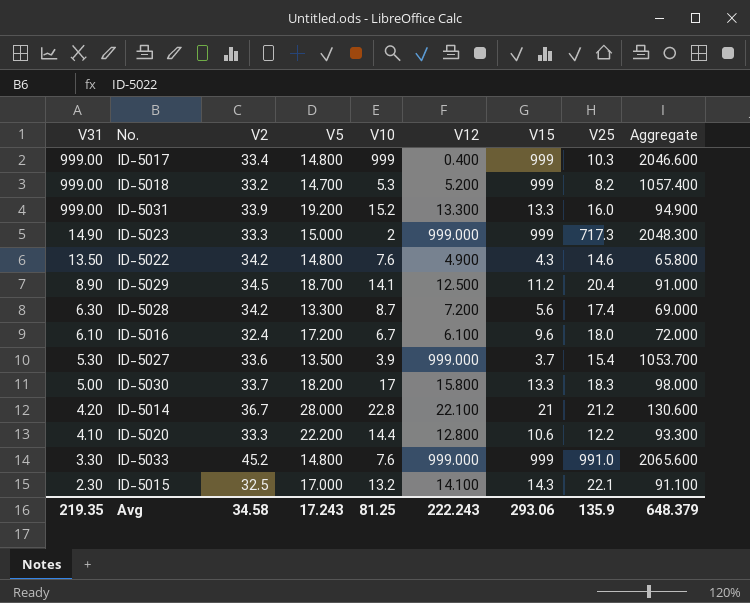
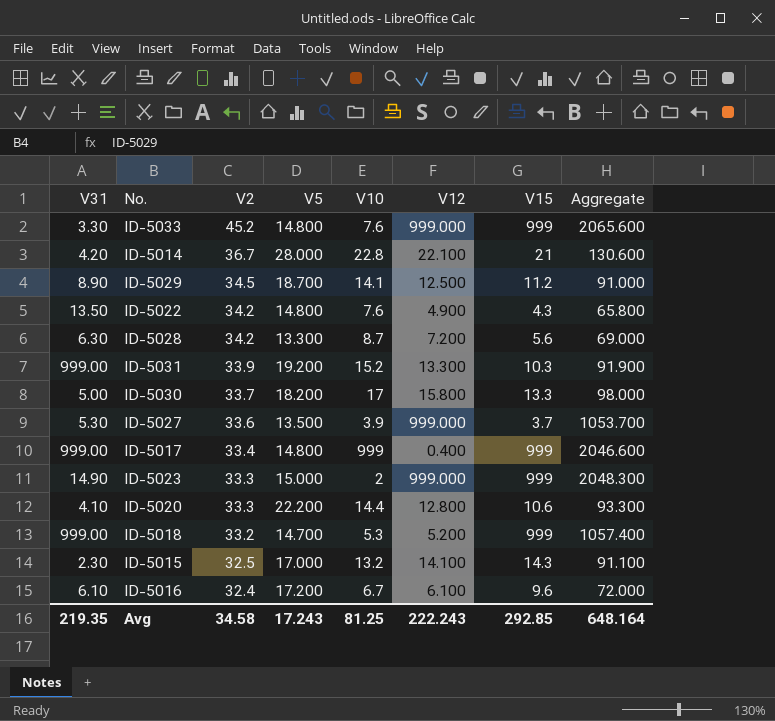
row order: V31 descending -> V2 descending
column V25 | position: 8 -> none
ID-5031 | V15: 13.3 -> 10.3
ID-5031 | Aggregate: 94.900 -> 91.900
Avg | V15: 293.06 -> 292.85
Avg | Aggregate: 648.379 -> 648.164

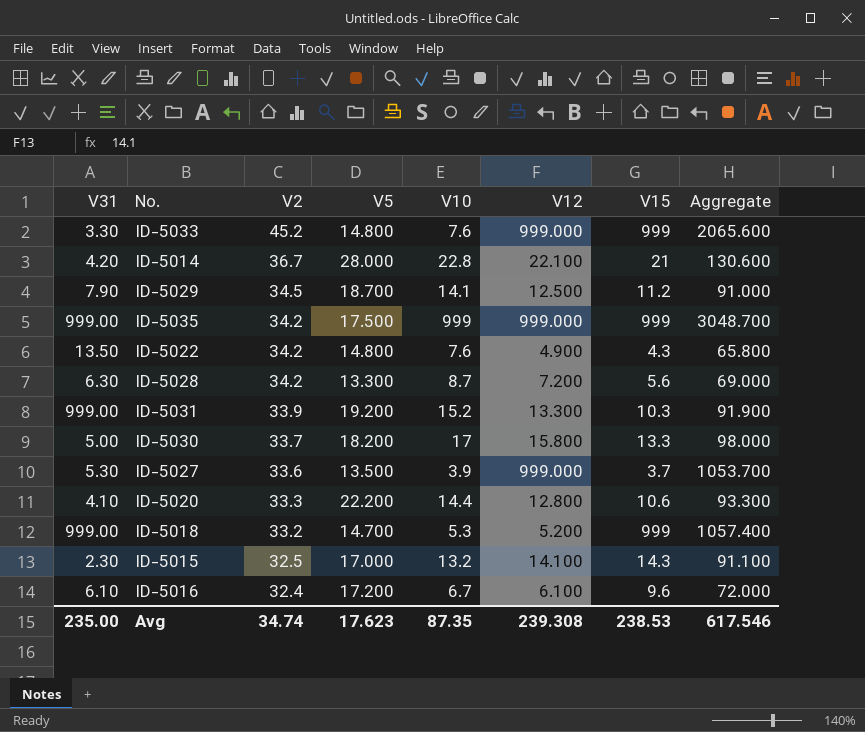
row ID-5017: 999.00 | 33.4 | 14.800 | 999 | 0.400 | 999 | 2046.600 -> none
row ID-5023: 14.90 | 33.3 | 15.000 | 2 | 999.000 | 999 | 2048.300 -> none
ID-5029 | V31: 8.90 -> 7.90
row ID-5035: none -> 999.00 | 34.2 | 17.500 | 999 | 999.000 | 999 | 3048.700
Avg | V31: 219.35 -> 235.00
Avg | V2: 34.58 -> 34.74
Avg | V5: 17.243 -> 17.623
Avg | V10: 81.25 -> 87.35
Avg | V12: 222.243 -> 239.308
Avg | V15: 292.85 -> 238.53
Avg | Aggregate: 648.164 -> 617.546

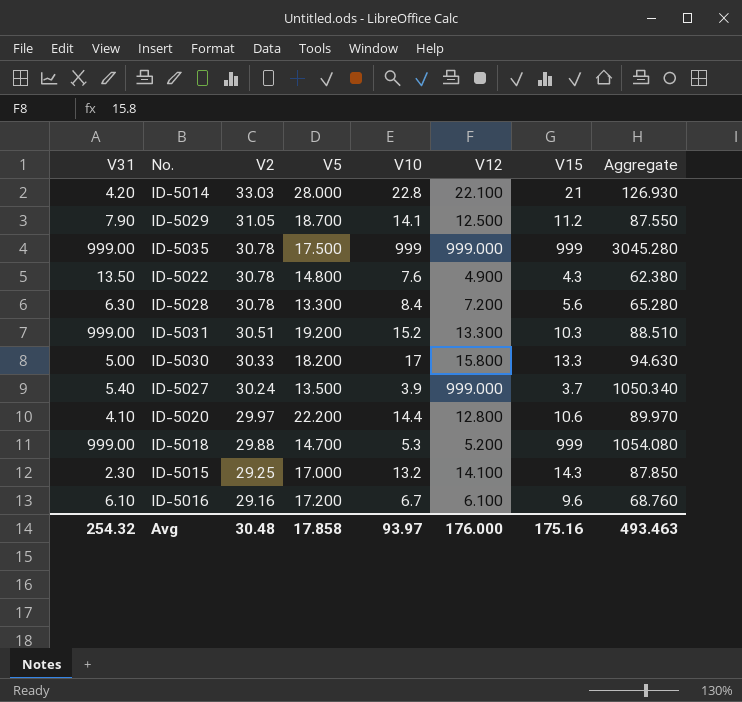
row ID-5033: 3.30 | 45.2 | 14.800 | 7.6 | 999.000 | 999 | 2065.600 -> none
ID-5014 | V2: 36.7 -> 33.03
ID-5014 | Aggregate: 130.600 -> 126.930
ID-5029 | V2: 34.5 -> 31.05
ID-5029 | Aggregate: 91.000 -> 87.550
ID-5035 | V2: 34.2 -> 30.78
ID-5035 | Aggregate: 3048.700 -> 3045.280
ID-5022 | V2: 34.2 -> 30.78
ID-5022 | Aggregate: 65.800 -> 62.380
ID-5028 | V2: 34.2 -> 30.78
ID-5028 | V10: 8.7 -> 8.4
ID-5028 | Aggregate: 69.000 -> 65.280
ID-5031 | V2: 33.9 -> 30.51
ID-5031 | Aggregate: 91.900 -> 88.510
ID-5030 | V2: 33.7 -> 30.33
ID-5030 | Aggregate: 98.000 -> 94.630
ID-5027 | V31: 5.30 -> 5.40
ID-5027 | V2: 33.6 -> 30.24
ID-5027 | Aggregate: 1053.700 -> 1050.340
ID-5020 | V2: 33.3 -> 29.97
ID-5020 | Aggregate: 93.300 -> 89.970
ID-5018 | V2: 33.2 -> 29.88
ID-5018 | Aggregate: 1057.400 -> 1054.080
ID-5015 | V2: 32.5 -> 29.25
ID-5015 | Aggregate: 91.100 -> 87.850
ID-5016 | V2: 32.4 -> 29.16
ID-5016 | Aggregate: 72.000 -> 68.760
Avg | V31: 235.00 -> 254.32
Avg | V2: 34.74 -> 30.48
Avg | V5: 17.623 -> 17.858
Avg | V10: 87.35 -> 93.97
Avg | V12: 239.308 -> 176.000
Avg | V15: 238.53 -> 175.16
Avg | Aggregate: 617.546 -> 493.463

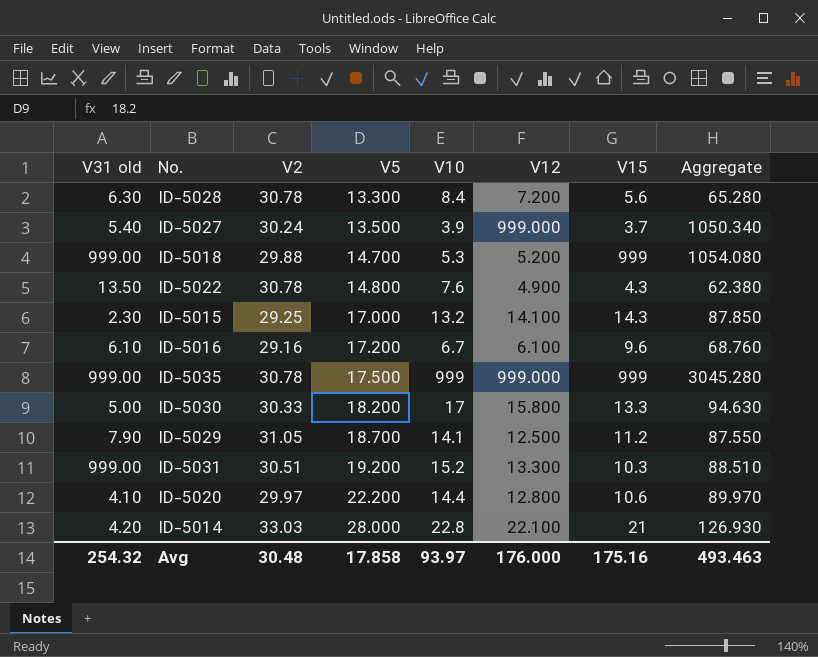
row order: V2 descending -> V5 ascending
column name: V31 -> V31 old

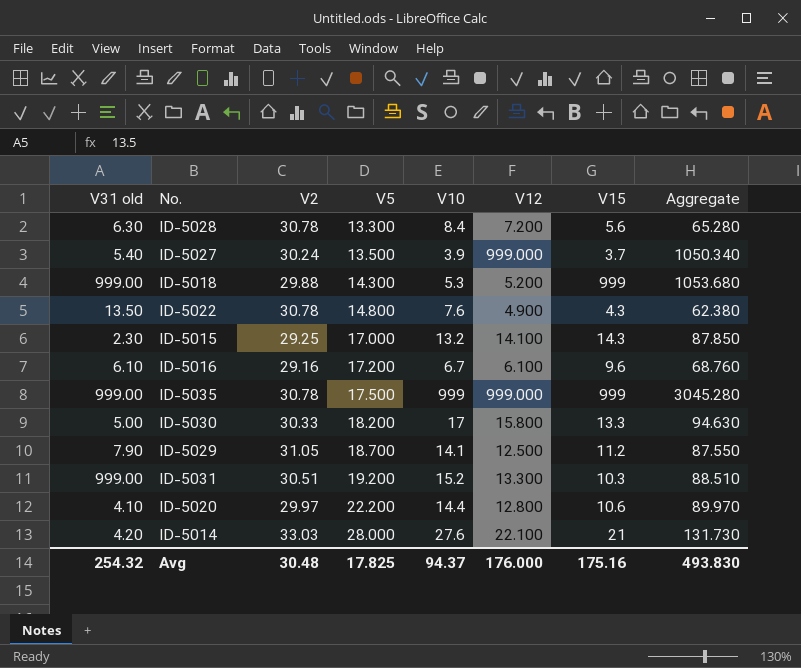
ID-5018 | V5: 14.700 -> 14.300
ID-5018 | Aggregate: 1054.080 -> 1053.680
ID-5014 | V10: 22.8 -> 27.6
ID-5014 | Aggregate: 126.930 -> 131.730
Avg | V5: 17.858 -> 17.825
Avg | V10: 93.97 -> 94.37
Avg | Aggregate: 493.463 -> 493.830

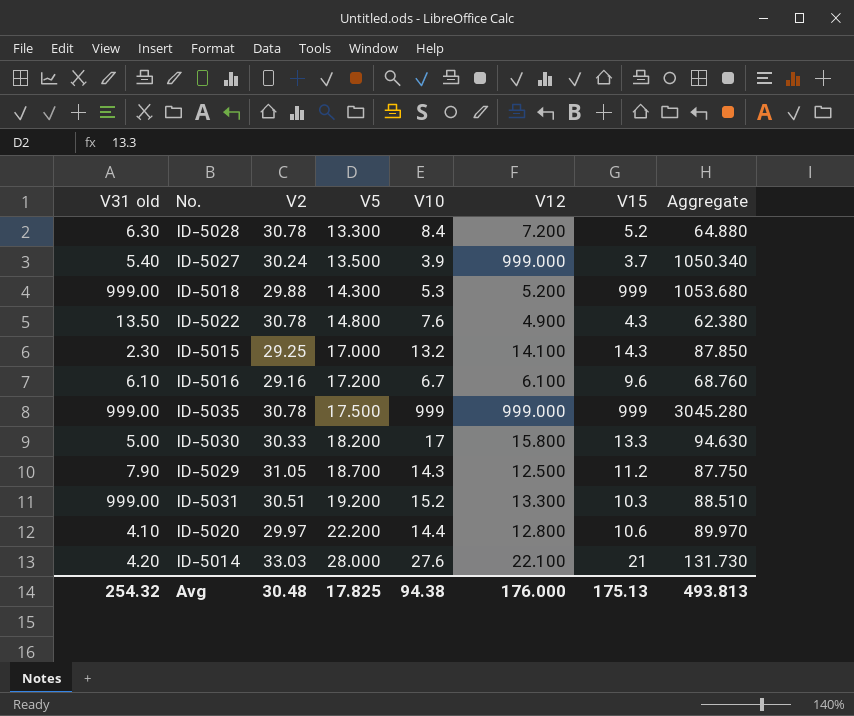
ID-5028 | V15: 5.6 -> 5.2
ID-5028 | Aggregate: 65.280 -> 64.880
ID-5029 | V10: 14.1 -> 14.3
ID-5029 | Aggregate: 87.550 -> 87.750
Avg | V10: 94.37 -> 94.38
Avg | V15: 175.16 -> 175.13
Avg | Aggregate: 493.830 -> 493.813

